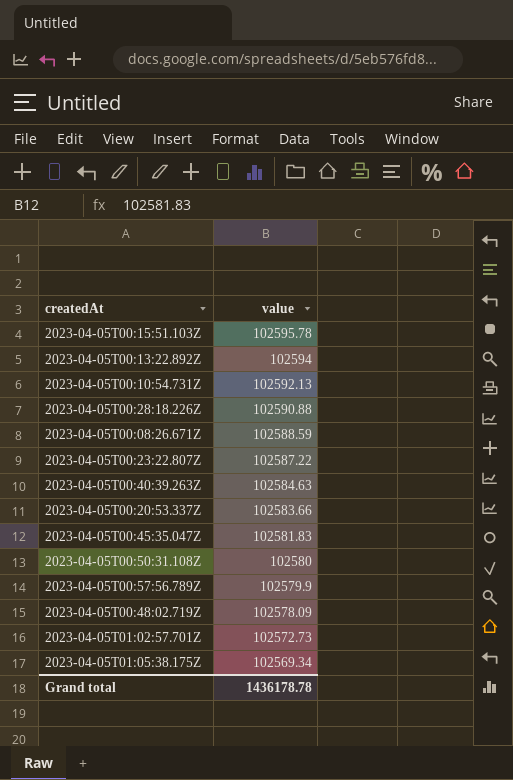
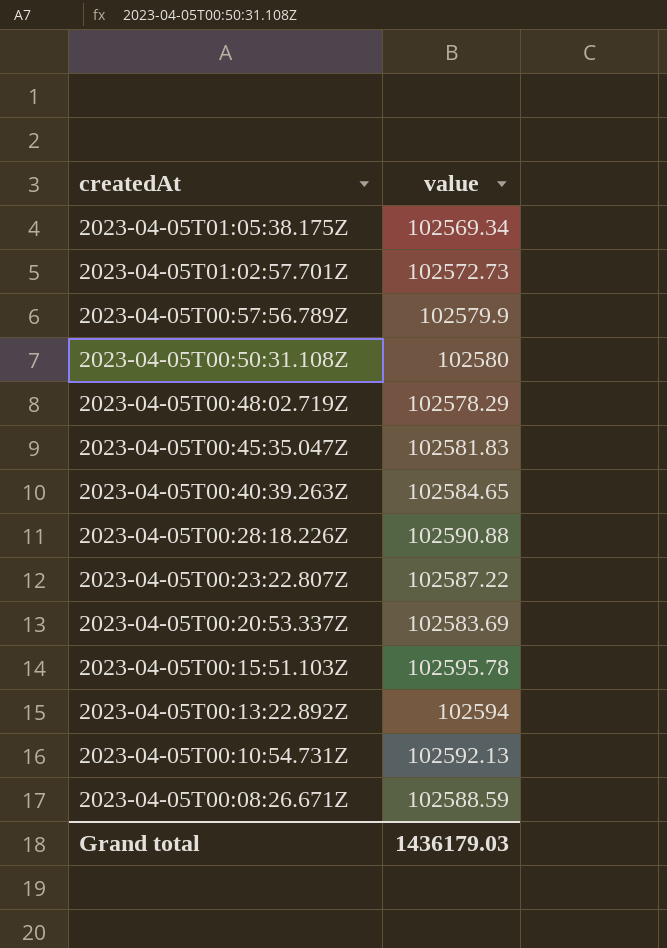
row order: value descending -> createdAt descending
2023-04-05T00:48:02.719Z | value: 102578.09 -> 102578.29
2023-04-05T00:40:39.263Z | value: 102584.63 -> 102584.65
2023-04-05T00:20:53.337Z | value: 102583.66 -> 102583.69
Grand total | value: 1436178.78 -> 1436179.03

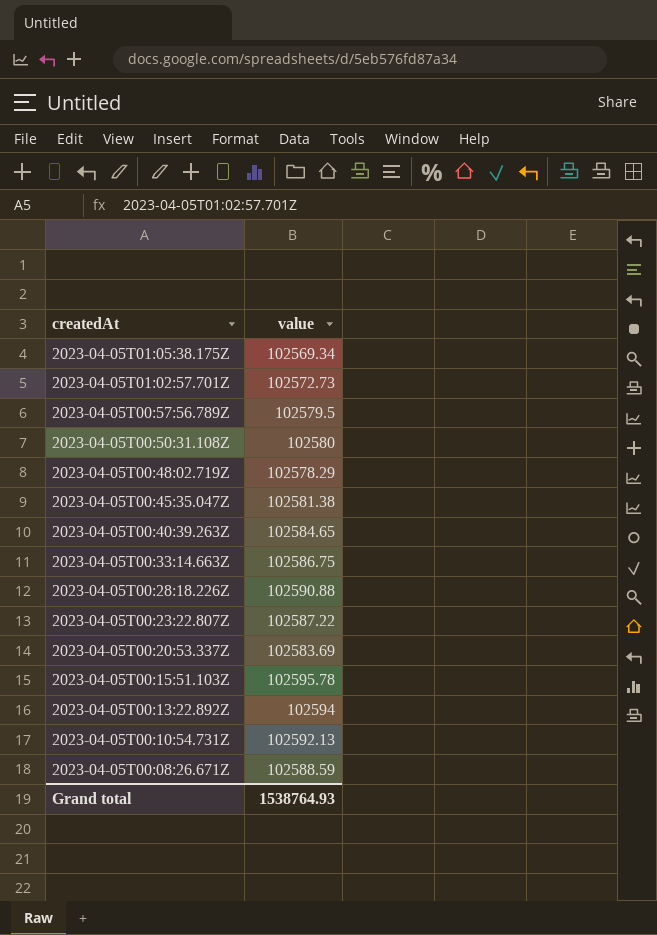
2023-04-05T00:57:56.789Z | value: 102579.9 -> 102579.5
2023-04-05T00:45:35.047Z | value: 102581.83 -> 102581.38
row 2023-04-05T00:33:14.663Z: none -> 102586.75
Grand total | value: 1436179.03 -> 1538764.93

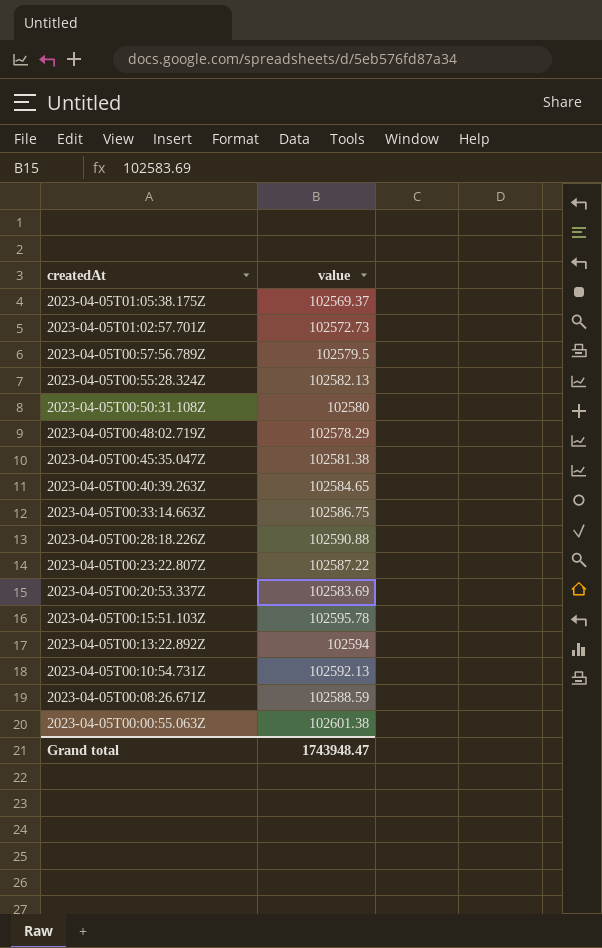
2023-04-05T01:05:38.175Z | value: 102569.34 -> 102569.37
row 2023-04-05T00:55:28.324Z: none -> 102582.13
row 2023-04-05T00:00:55.063Z: none -> 102601.38
Grand total | value: 1538764.93 -> 1743948.47

